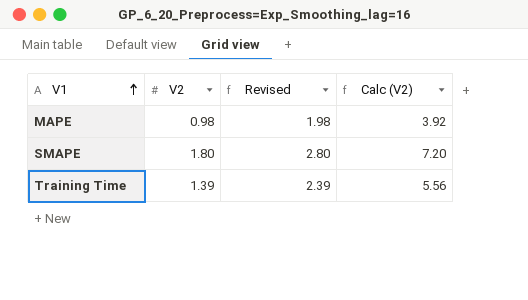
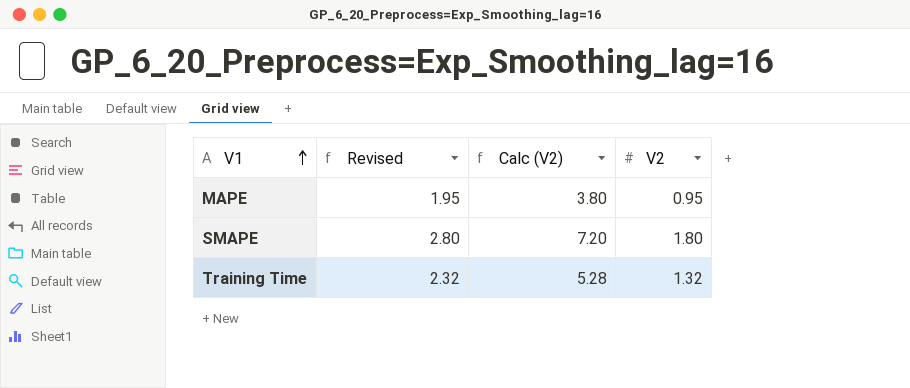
column V2 | position: 2 -> 4
MAPE | Revised: 1.98 -> 1.95
MAPE | Calc (V2): 3.92 -> 3.80
MAPE | V2: 0.98 -> 0.95
Training Time | Revised: 2.39 -> 2.32
Training Time | Calc (V2): 5.56 -> 5.28
Training Time | V2: 1.39 -> 1.32

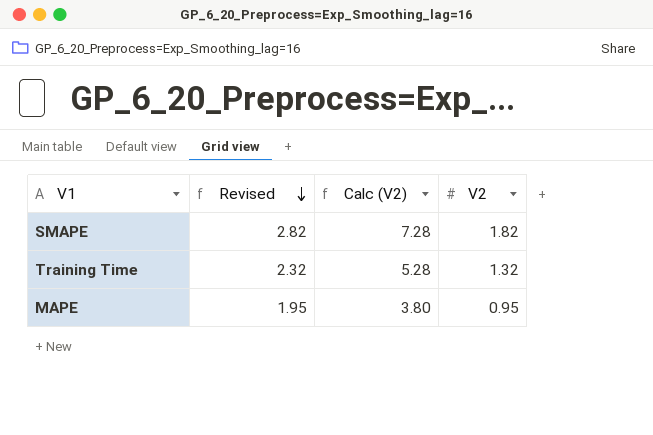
row order: V1 ascending -> Revised descending
SMAPE | Revised: 2.80 -> 2.82
SMAPE | Calc (V2): 7.20 -> 7.28
SMAPE | V2: 1.80 -> 1.82

